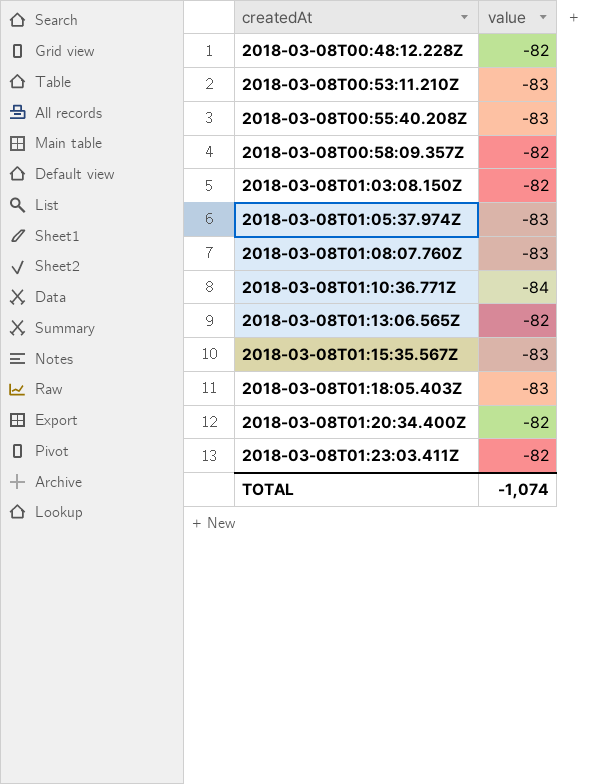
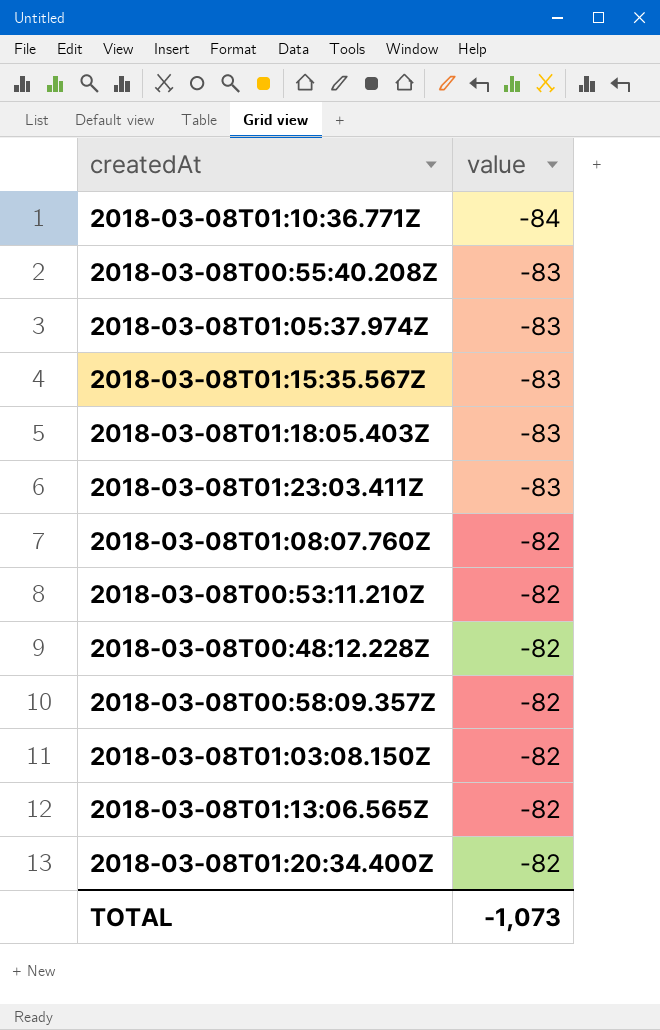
row order: createdAt ascending -> value ascending
2018-03-08T01:23:03.411Z | value: -82 -> -83
2018-03-08T01:08:07.760Z | value: -83 -> -82
2018-03-08T00:53:11.210Z | value: -83 -> -82
TOTAL | value: -1,074 -> -1,073

